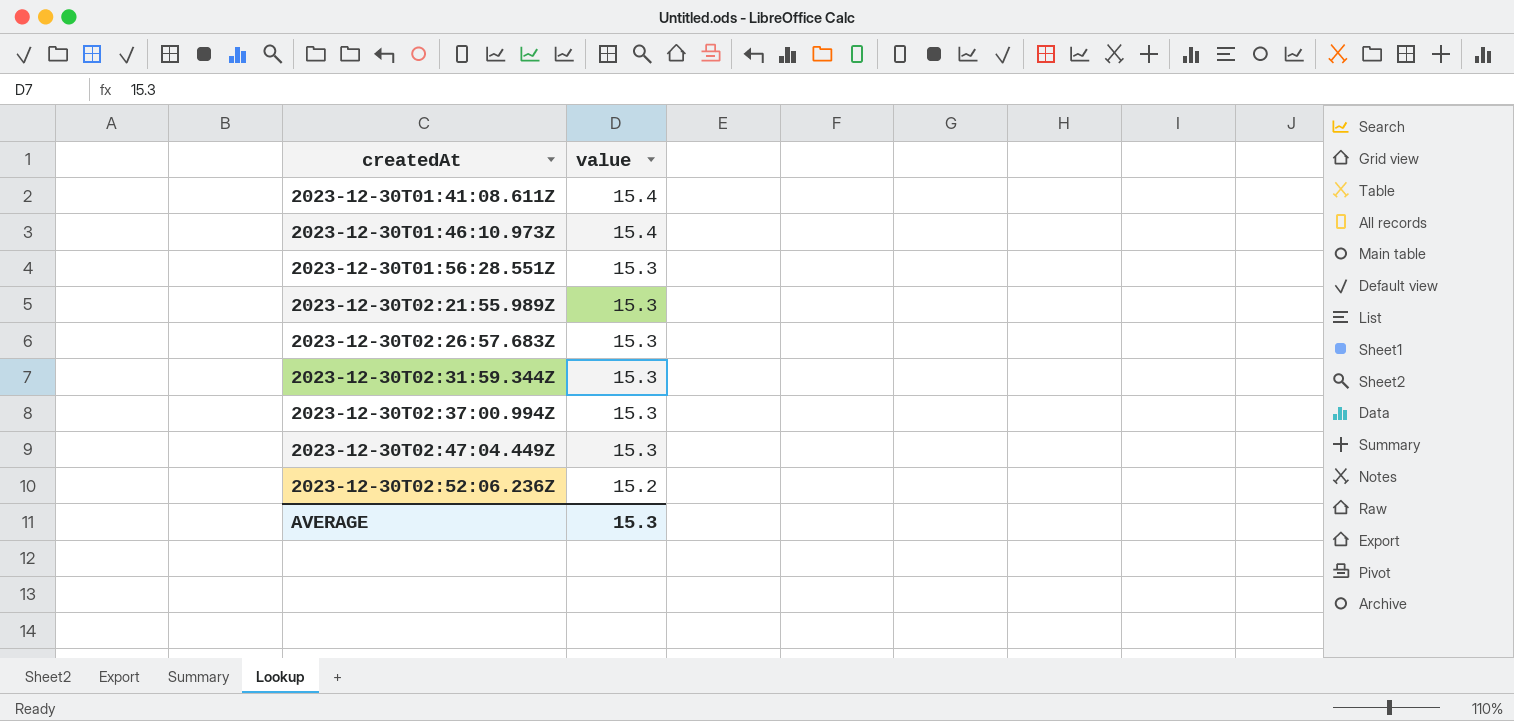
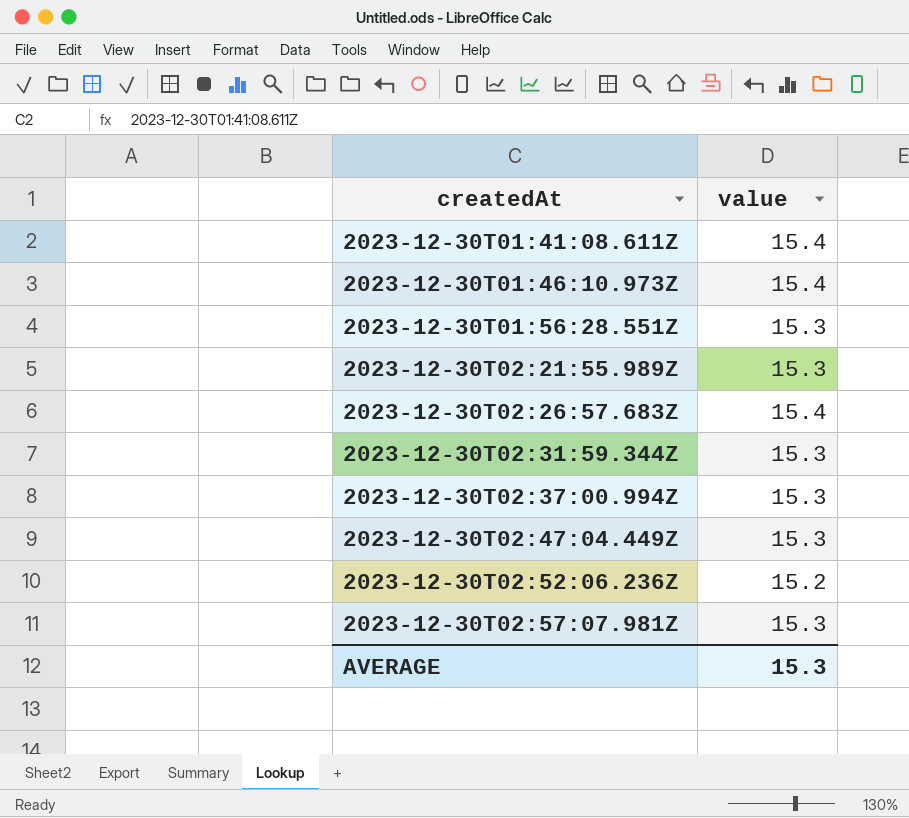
2023-12-30T02:26:57.683Z | value: 15.3 -> 15.4
row 2023-12-30T02:57:07.981Z: none -> 15.3

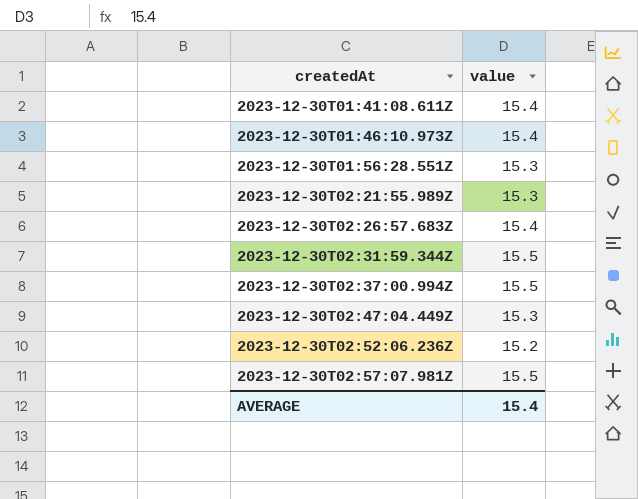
2023-12-30T02:31:59.344Z | value: 15.3 -> 15.5
2023-12-30T02:37:00.994Z | value: 15.3 -> 15.5
2023-12-30T02:57:07.981Z | value: 15.3 -> 15.5
AVERAGE | value: 15.3 -> 15.4

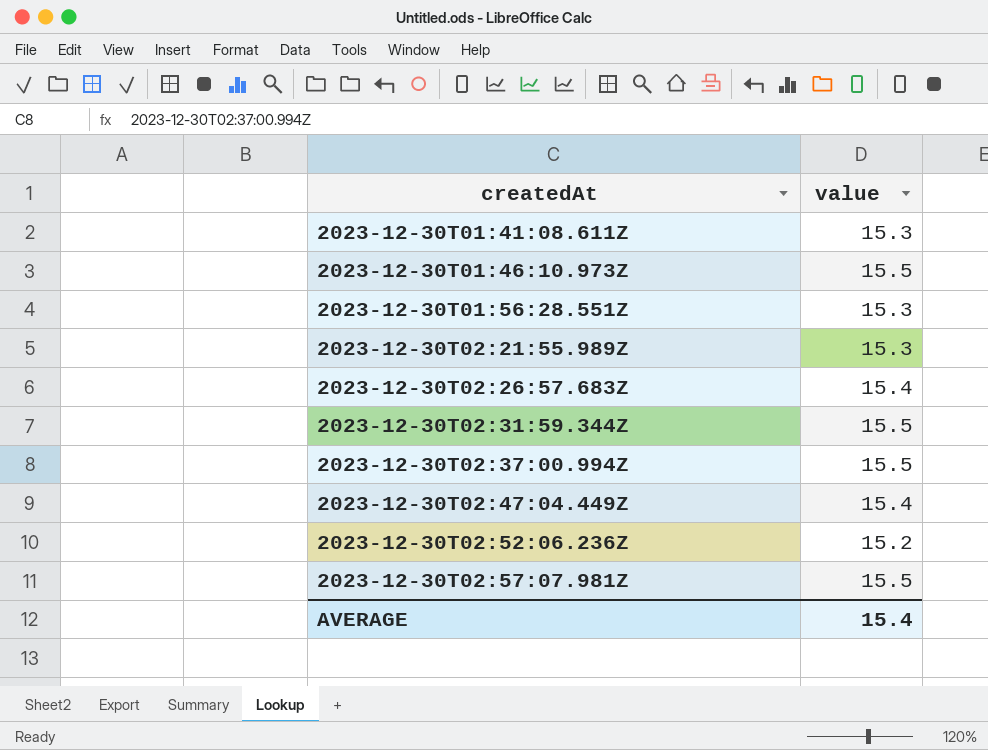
2023-12-30T01:41:08.611Z | value: 15.4 -> 15.3
2023-12-30T01:46:10.973Z | value: 15.4 -> 15.5
2023-12-30T02:47:04.449Z | value: 15.3 -> 15.4

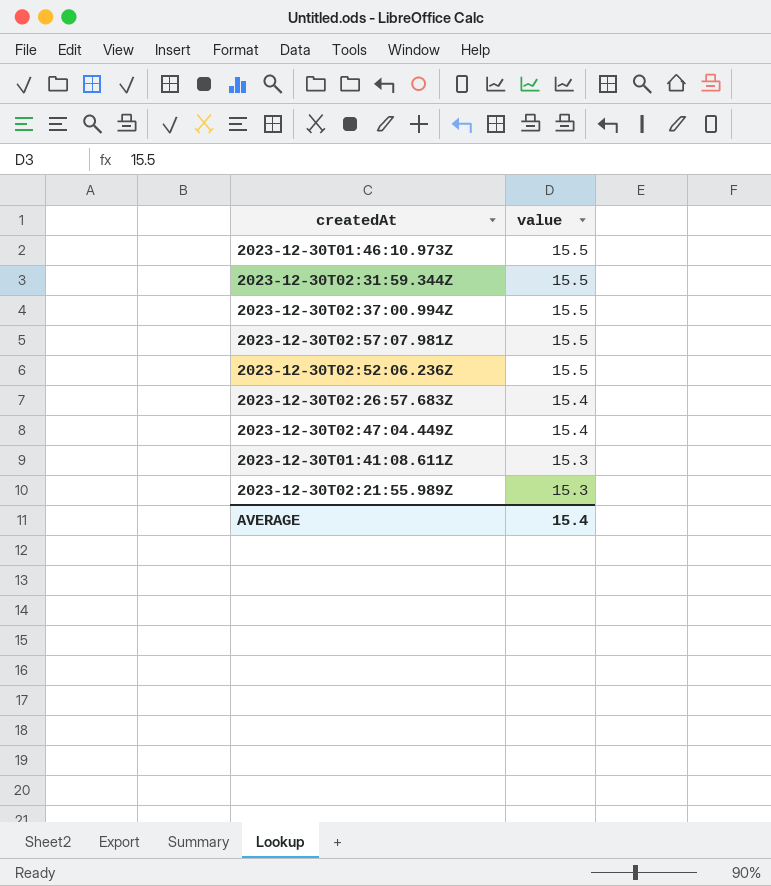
row order: createdAt ascending -> value descending
row 2023-12-30T01:56:28.551Z: 15.3 -> none
2023-12-30T02:52:06.236Z | value: 15.2 -> 15.5

